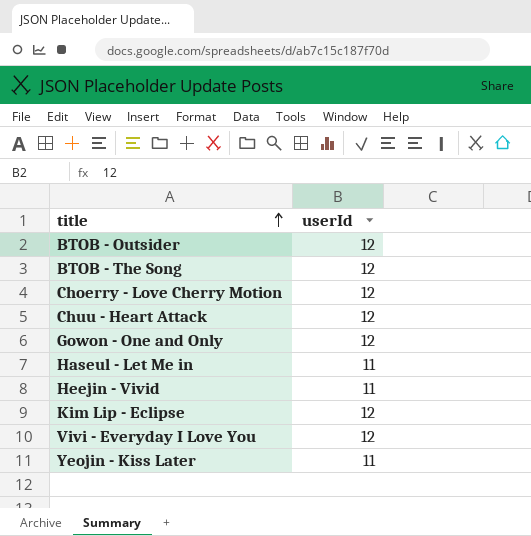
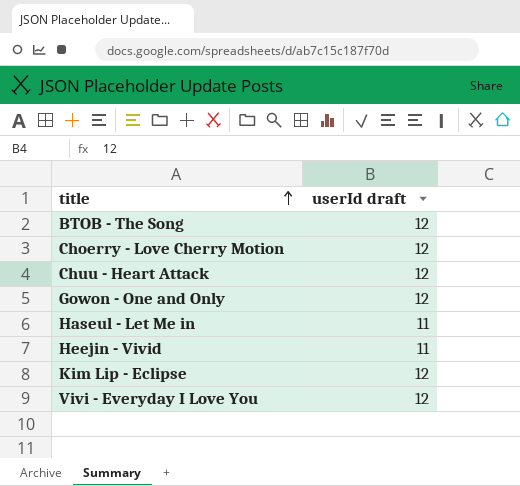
column name: userId -> userId draft
row BTOB - Outsider: 12 -> none
row Yeojin - Kiss Later: 11 -> none

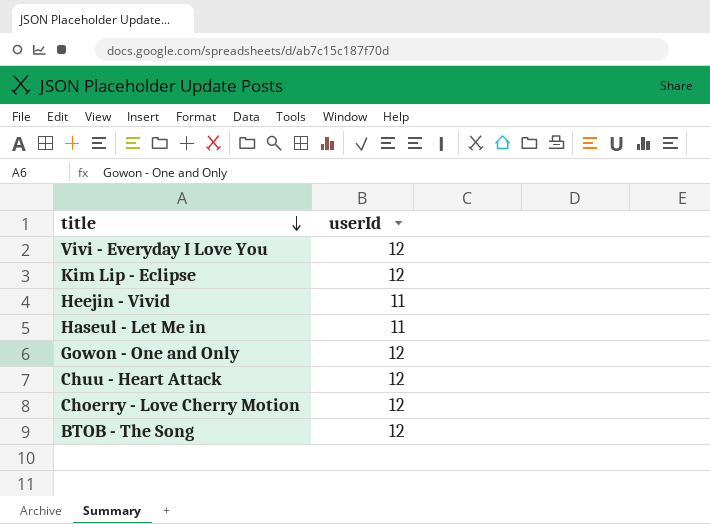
row order: title ascending -> title descending
column name: userId draft -> userId

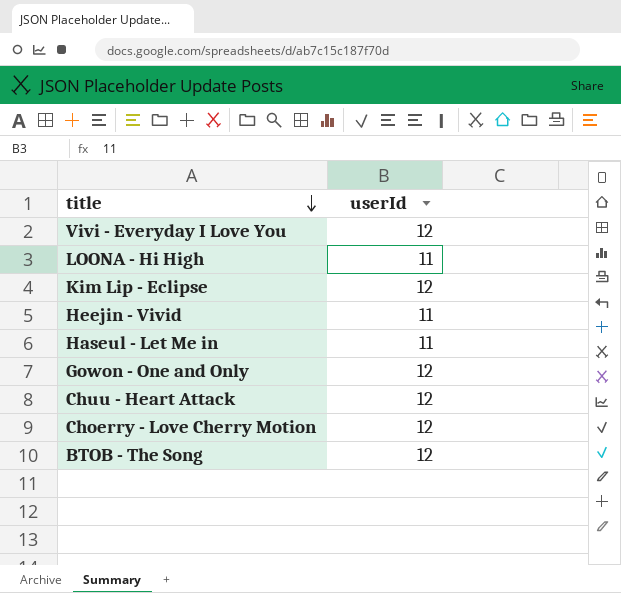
row LOONA - Hi High: none -> 11

